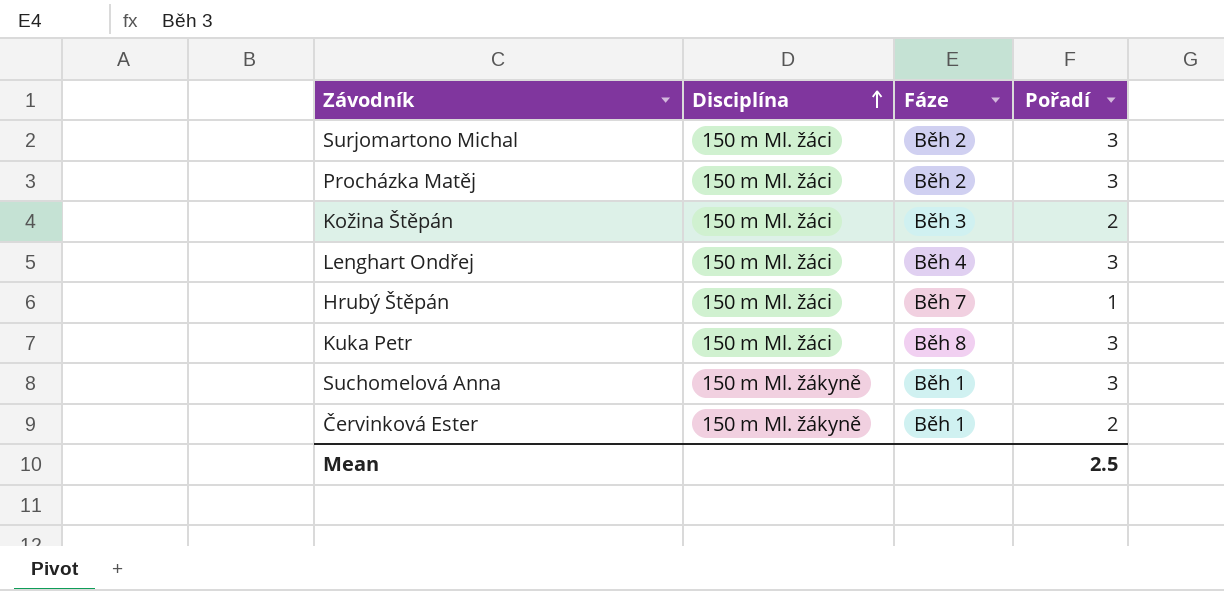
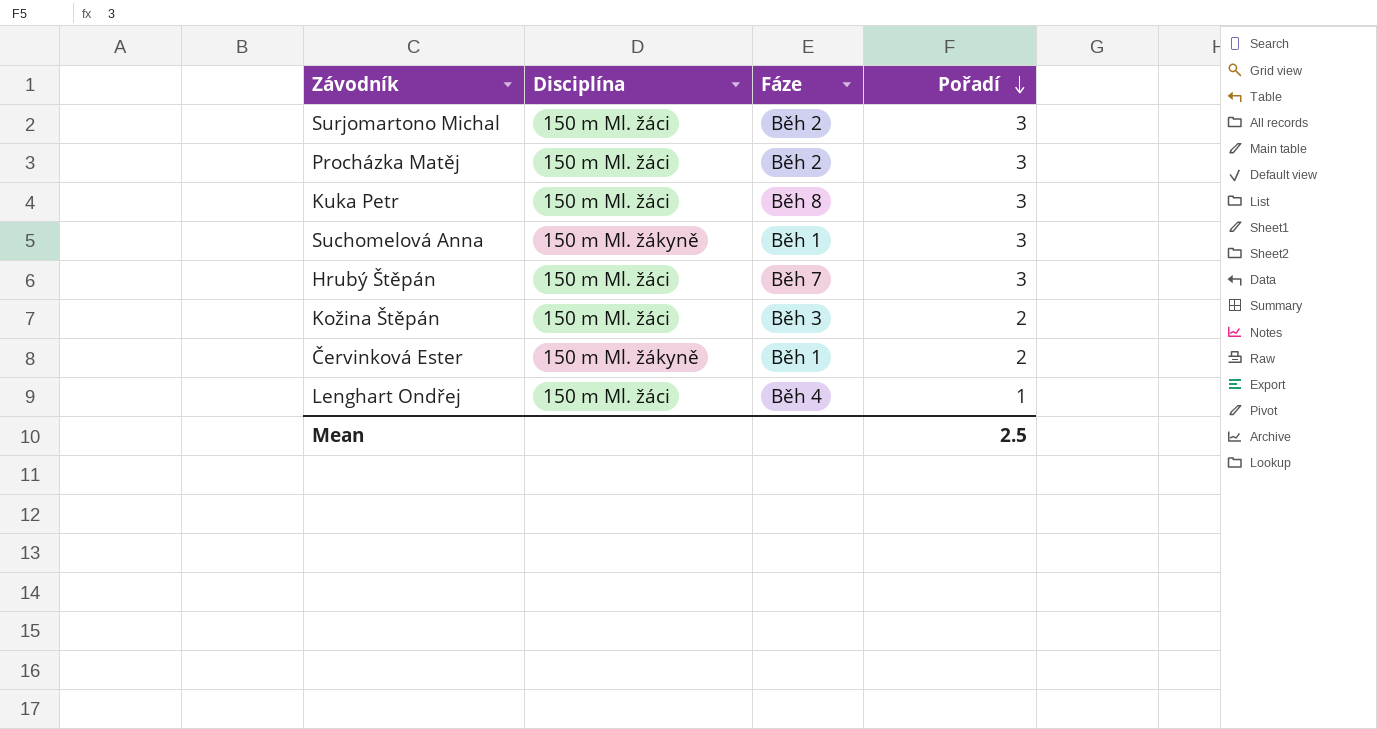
row order: Disciplína ascending -> Pořadí descending
Hrubý Štěpán | Pořadí: 1 -> 3
Lenghart Ondřej | Pořadí: 3 -> 1

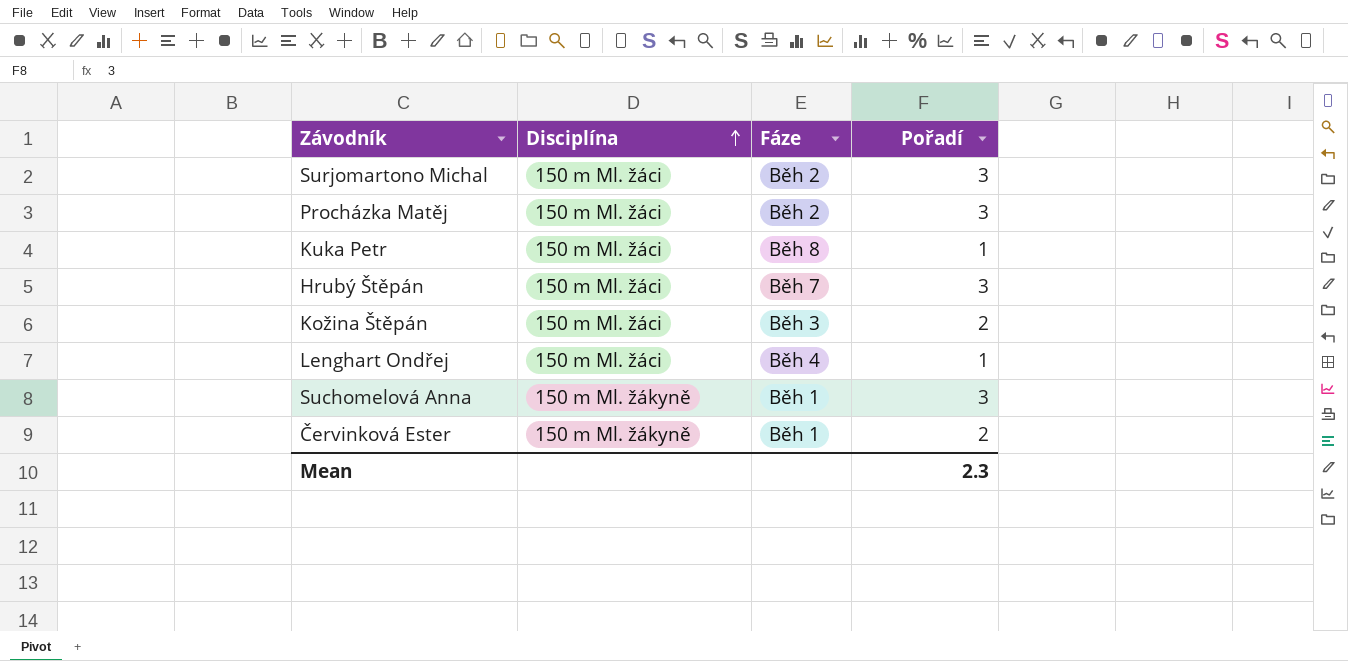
row order: Pořadí descending -> Disciplína ascending
Kuka Petr | Pořadí: 3 -> 1
Mean | Pořadí: 2.5 -> 2.3

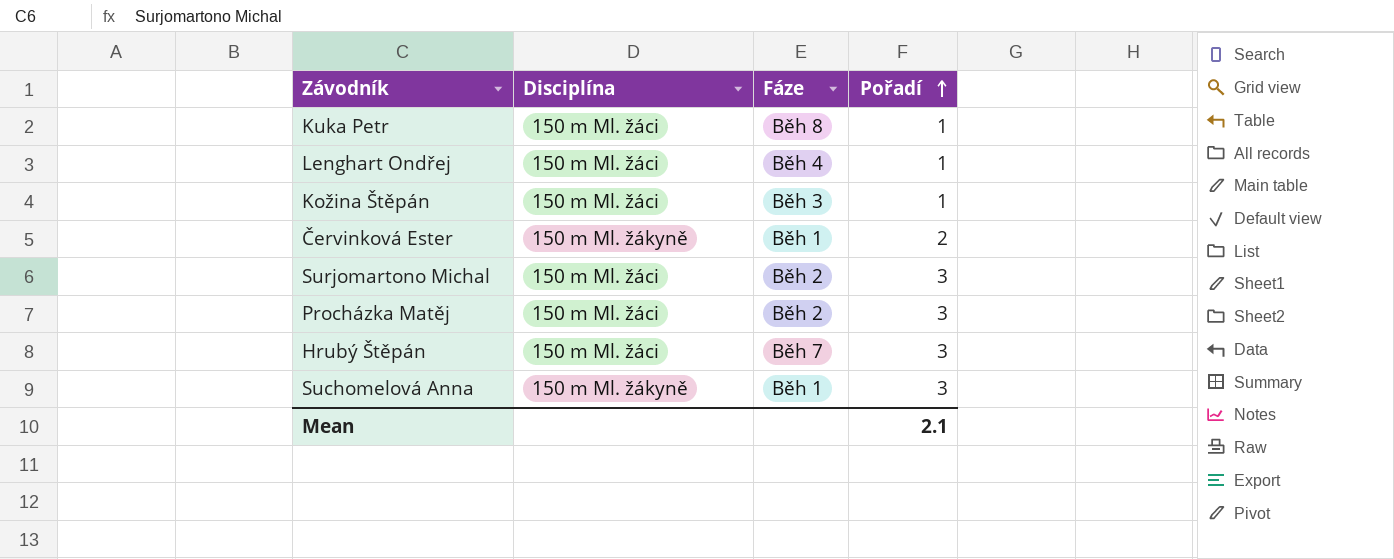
row order: Disciplína ascending -> Pořadí ascending
Kožina Štěpán | Pořadí: 2 -> 1
Mean | Pořadí: 2.3 -> 2.1

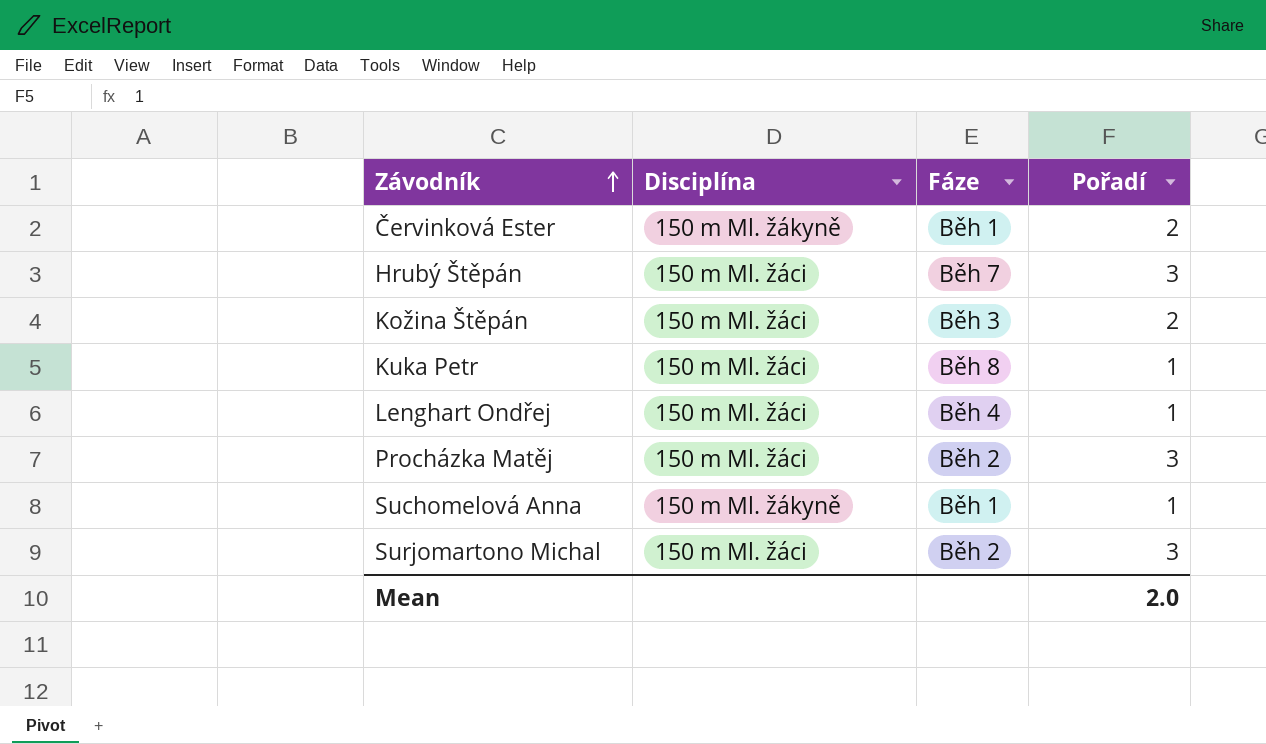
row order: Pořadí ascending -> Závodník ascending
Kožina Štěpán | Pořadí: 1 -> 2
Suchomelová Anna | Pořadí: 3 -> 1
Mean | Pořadí: 2.1 -> 2.0

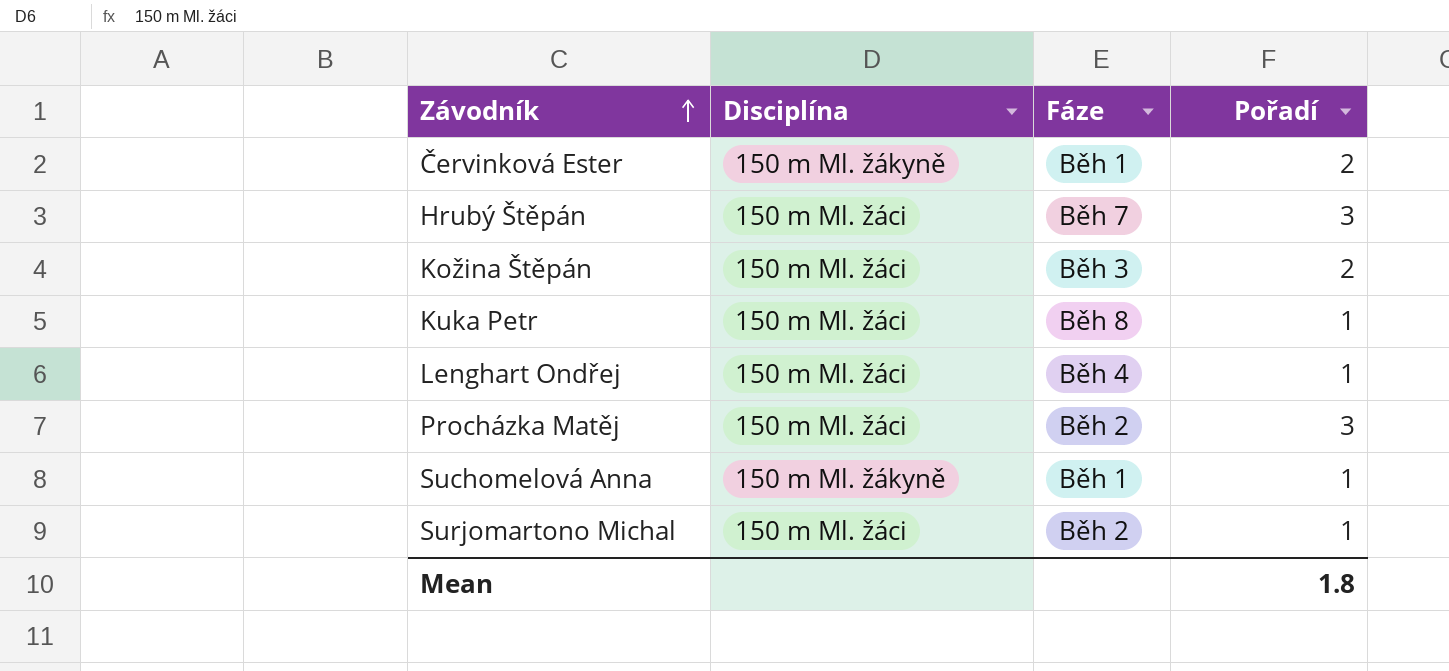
Surjomartono Michal | Pořadí: 3 -> 1
Mean | Pořadí: 2.0 -> 1.8

